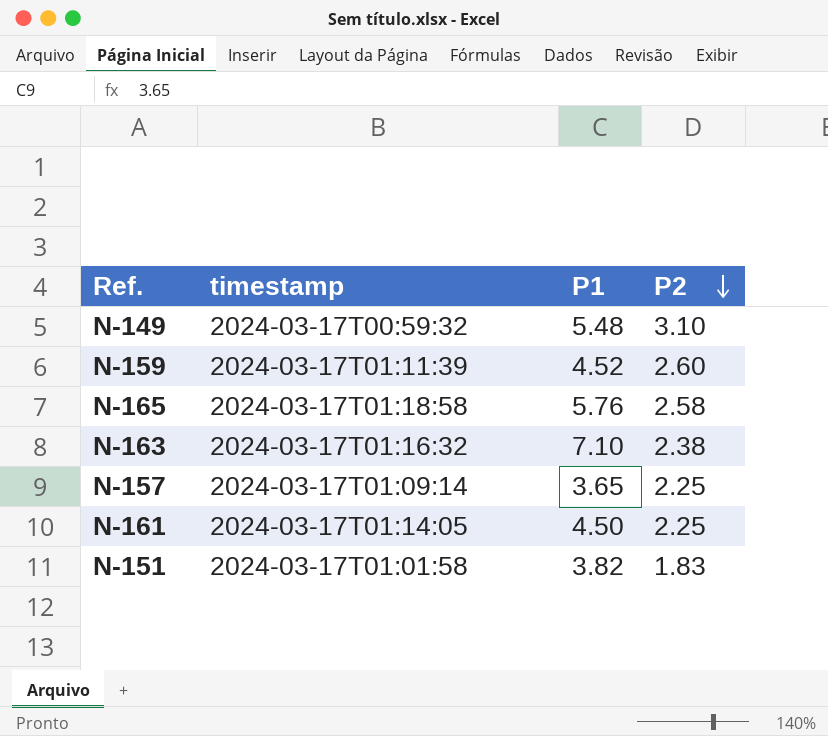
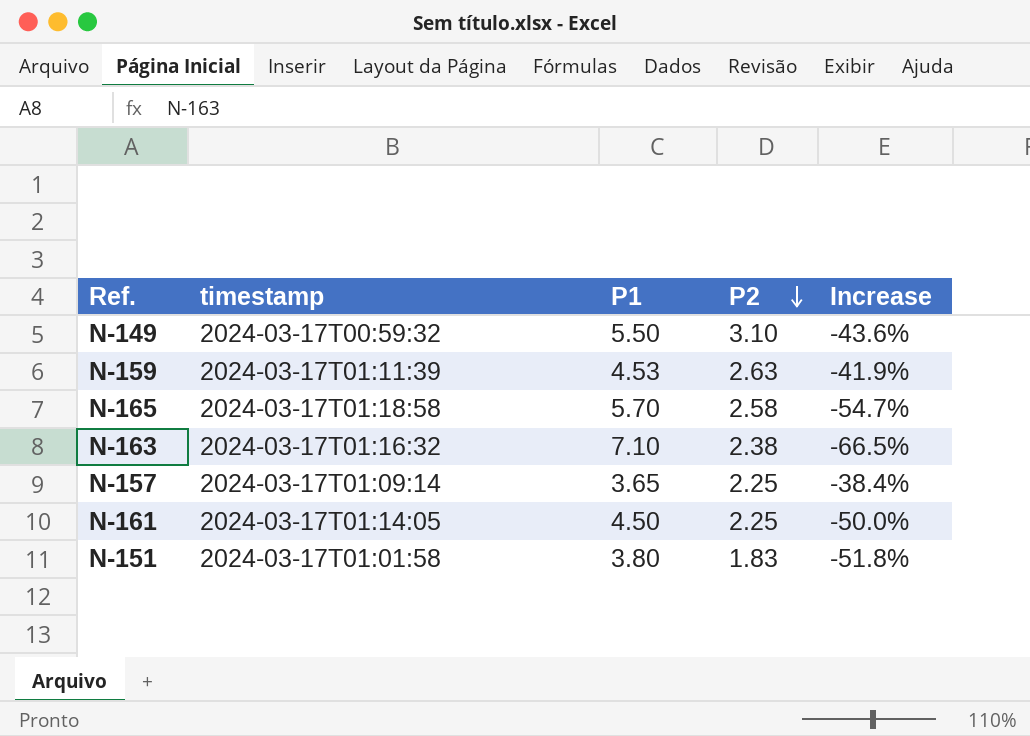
column Increase | formula: none -> ([P2] - [P1]) / [P1]
N-149 | P1: 5.48 -> 5.50
N-159 | P1: 4.52 -> 4.53
N-159 | P2: 2.60 -> 2.63
N-165 | P1: 5.76 -> 5.70
N-151 | P1: 3.82 -> 3.80

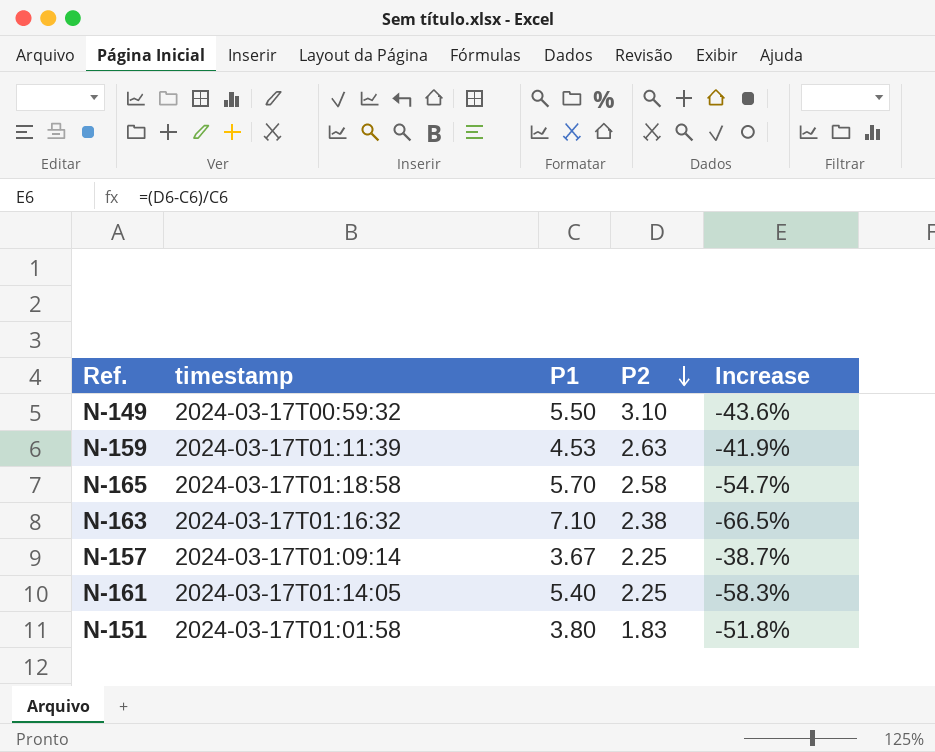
N-157 | P1: 3.65 -> 3.67
N-157 | Increase: -38.4% -> -38.7%
N-161 | P1: 4.50 -> 5.40
N-161 | Increase: -50.0% -> -58.3%

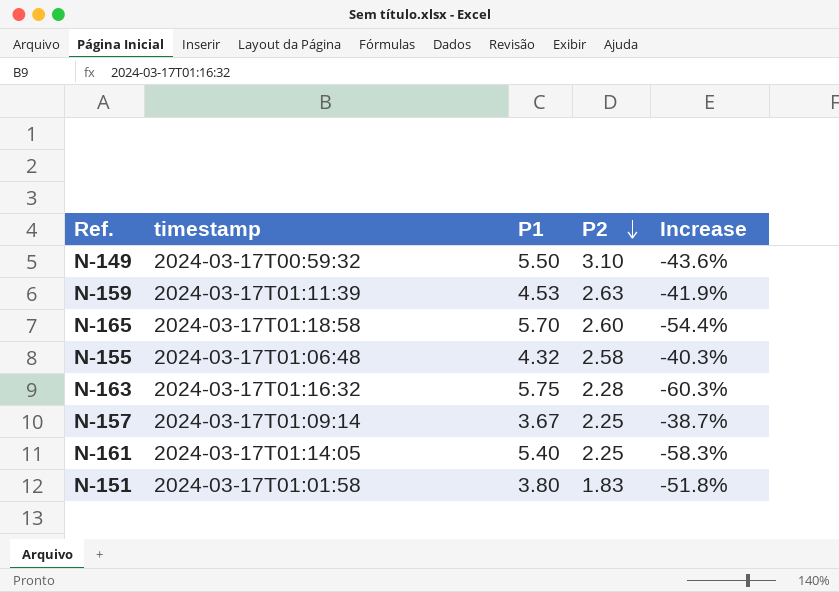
N-165 | P2: 2.58 -> 2.60
N-165 | Increase: -54.7% -> -54.4%
row N-155: none -> 2024-03-17T01:06:48 | 4.32 | 2.58 | -40.3%
N-163 | P1: 7.10 -> 5.75
N-163 | P2: 2.38 -> 2.28
N-163 | Increase: -66.5% -> -60.3%

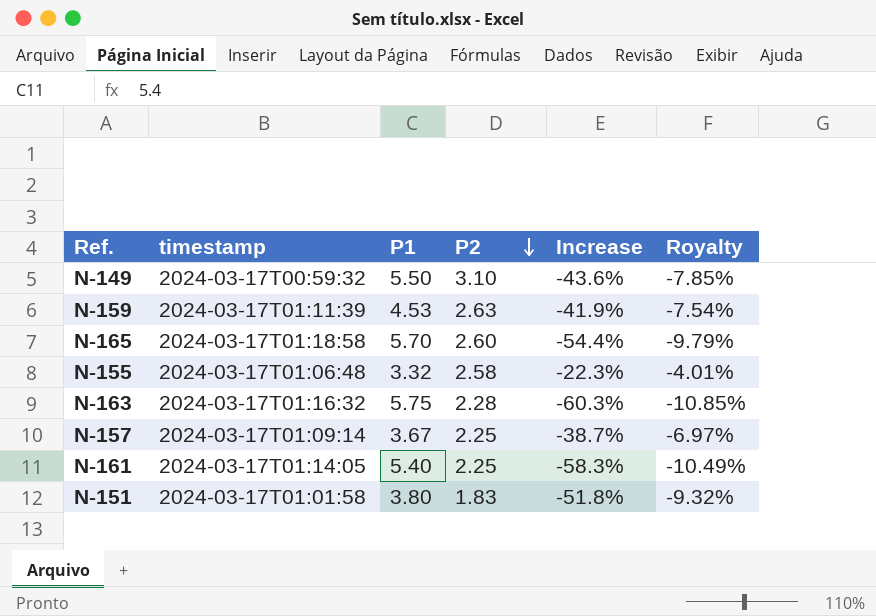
column Royalty | formula: none -> [Increase] * 0.18
N-155 | P1: 4.32 -> 3.32
N-155 | Increase: -40.3% -> -22.3%

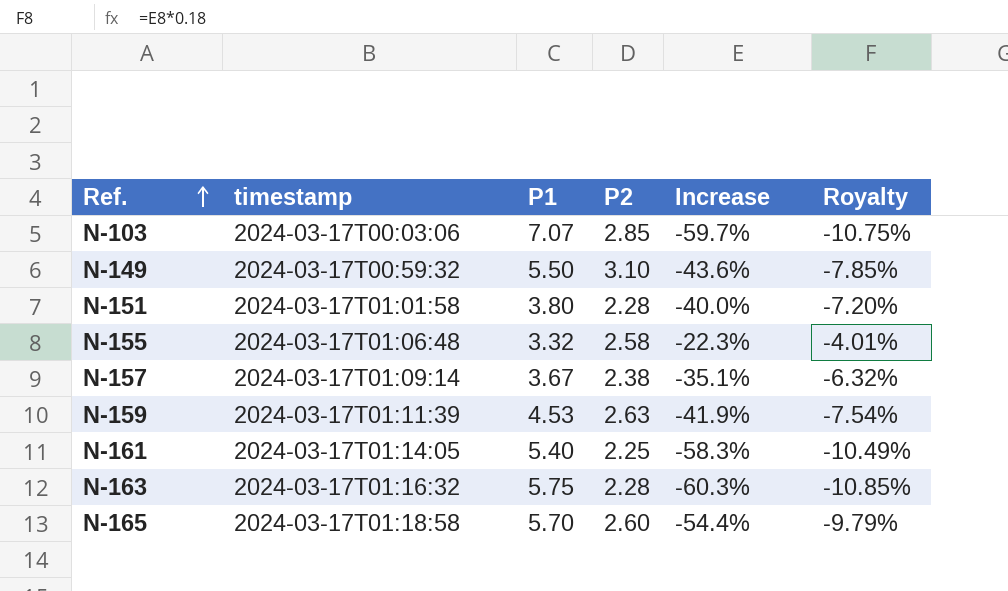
row order: P2 descending -> Ref. ascending
row N-103: none -> 2024-03-17T00:03:06 | 7.07 | 2.85 | -59.7% | -10.75%
N-151 | P2: 1.83 -> 2.28
N-151 | Increase: -51.8% -> -40.0%
N-151 | Royalty: -9.32% -> -7.20%
N-157 | P2: 2.25 -> 2.38
N-157 | Increase: -38.7% -> -35.1%
N-157 | Royalty: -6.97% -> -6.32%

